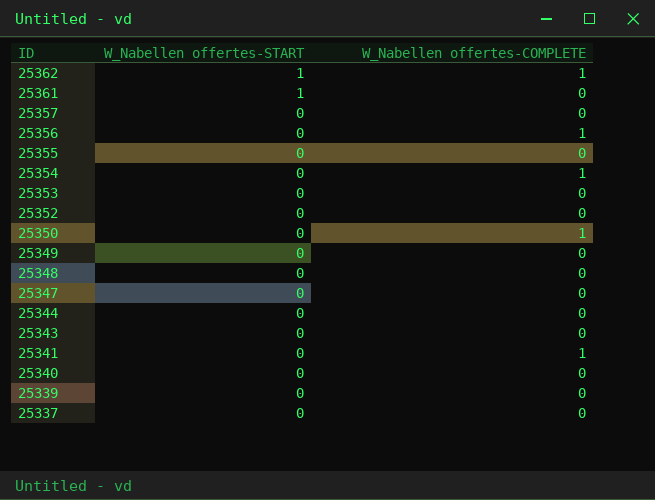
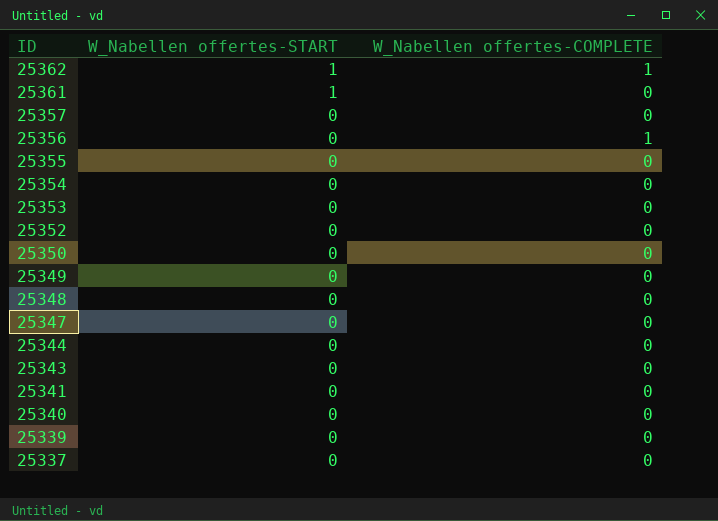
25354 | W_Nabellen offertes-COMPLETE: 1 -> 0
25350 | W_Nabellen offertes-COMPLETE: 1 -> 0
25341 | W_Nabellen offertes-COMPLETE: 1 -> 0

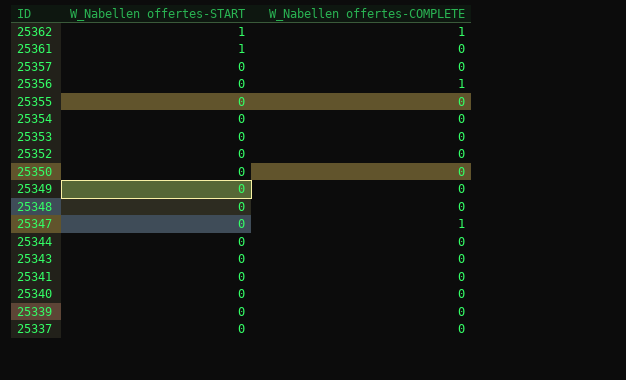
25347 | W_Nabellen offertes-COMPLETE: 0 -> 1

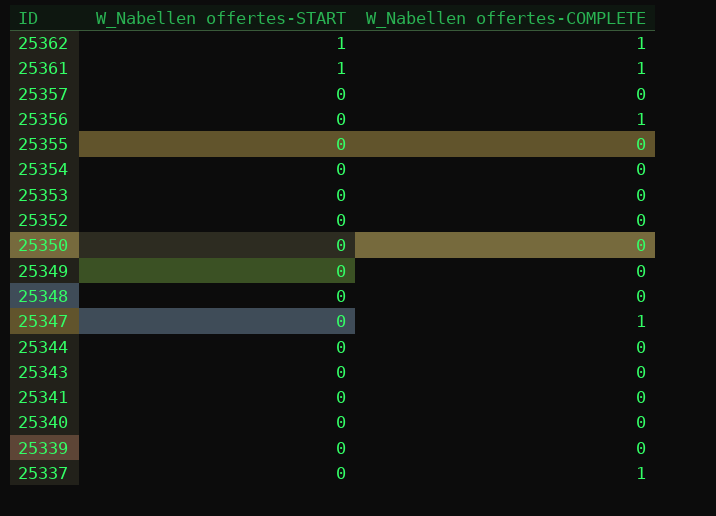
25361 | W_Nabellen offertes-COMPLETE: 0 -> 1
25337 | W_Nabellen offertes-COMPLETE: 0 -> 1

